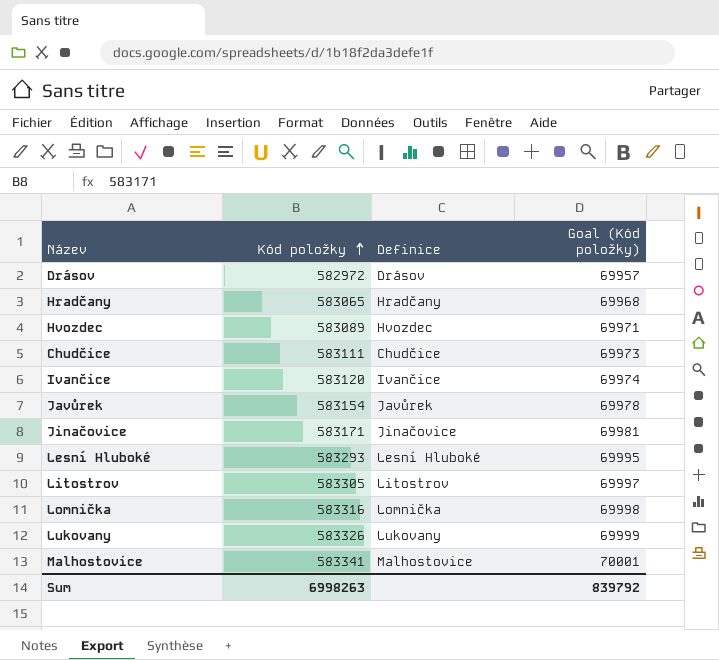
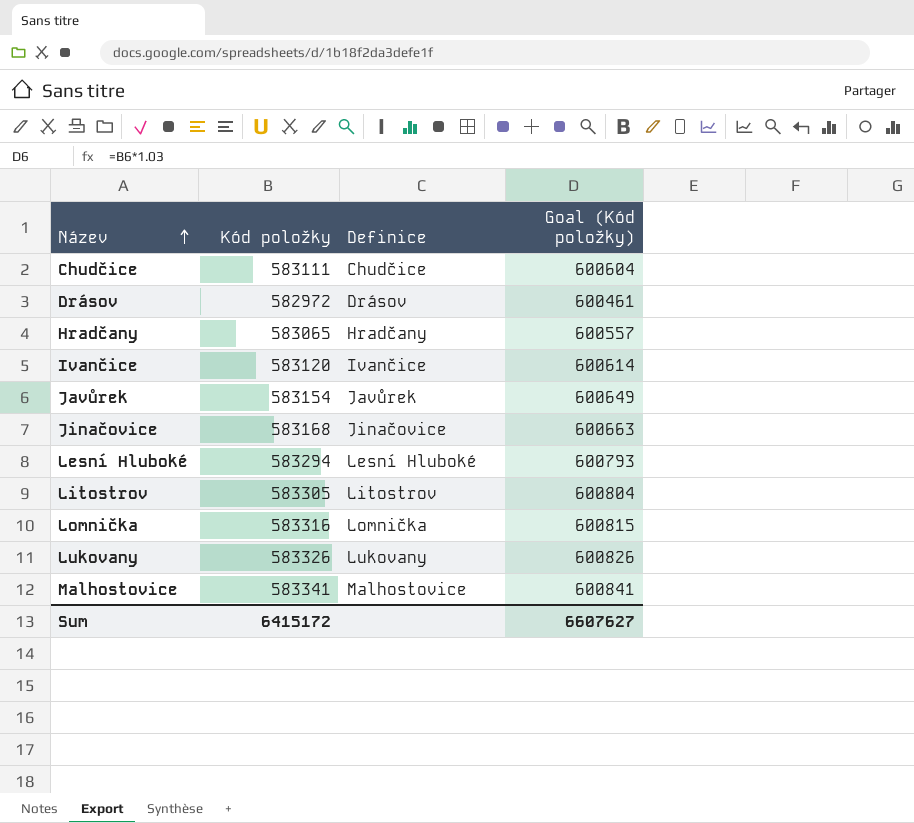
row order: Kód položky ascending -> Název ascending
column Goal (Kód položky) | formula: [Kód položky] * 0.12 -> [Kód položky] * 1.03
row Hvozdec: 583089 | Hvozdec | 69971 -> none
Jinačovice | Kód položky: 583171 -> 583168
Lesní Hluboké | Kód položky: 583293 -> 583294
Sum | Kód položky: 6998263 -> 6415172
Sum | Goal (Kód položky): 839792 -> 6607627

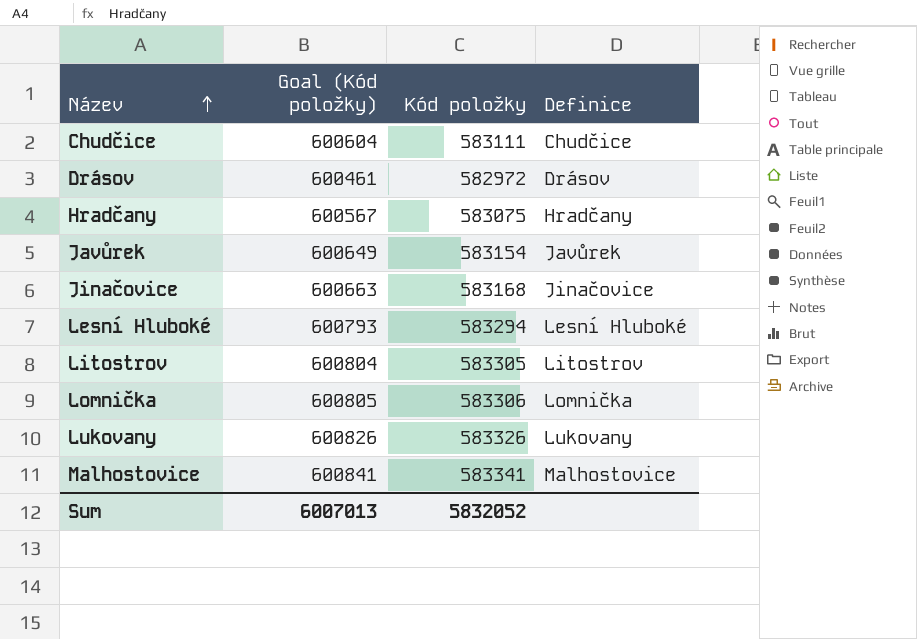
column Goal (Kód položky) | position: 4 -> 2
row Ivančice: 583120 | Ivančice | 600614 -> none
Hradčany | Goal (Kód položky): 600557 -> 600567
Hradčany | Kód položky: 583065 -> 583075
Lomnička | Goal (Kód položky): 600815 -> 600805
Lomnička | Kód položky: 583316 -> 583306
Sum | Goal (Kód položky): 6607627 -> 6007013
Sum | Kód položky: 6415172 -> 5832052

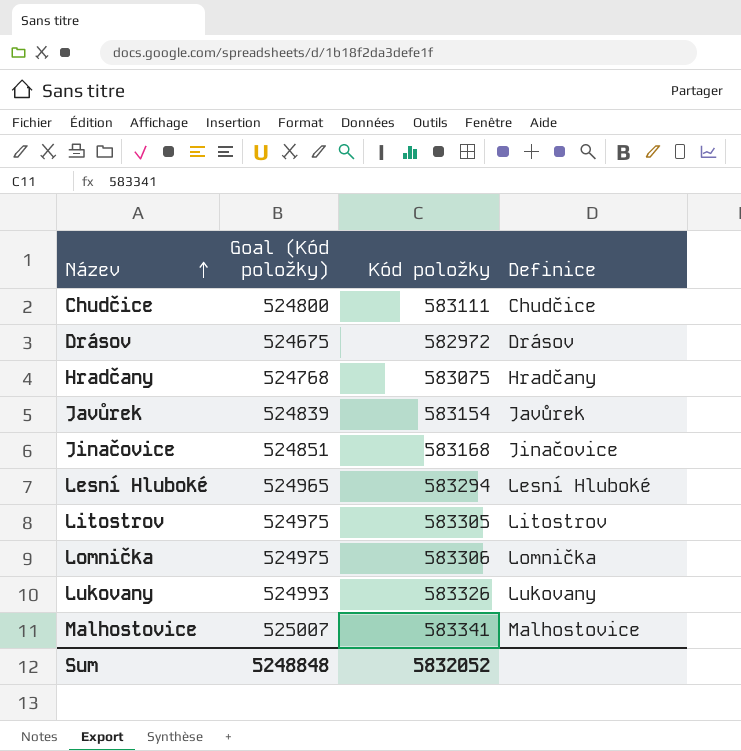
column Goal (Kód položky) | formula: [Kód položky] * 1.03 -> [Kód položky] * 0.9
Sum | Goal (Kód položky): 6007013 -> 5248848

